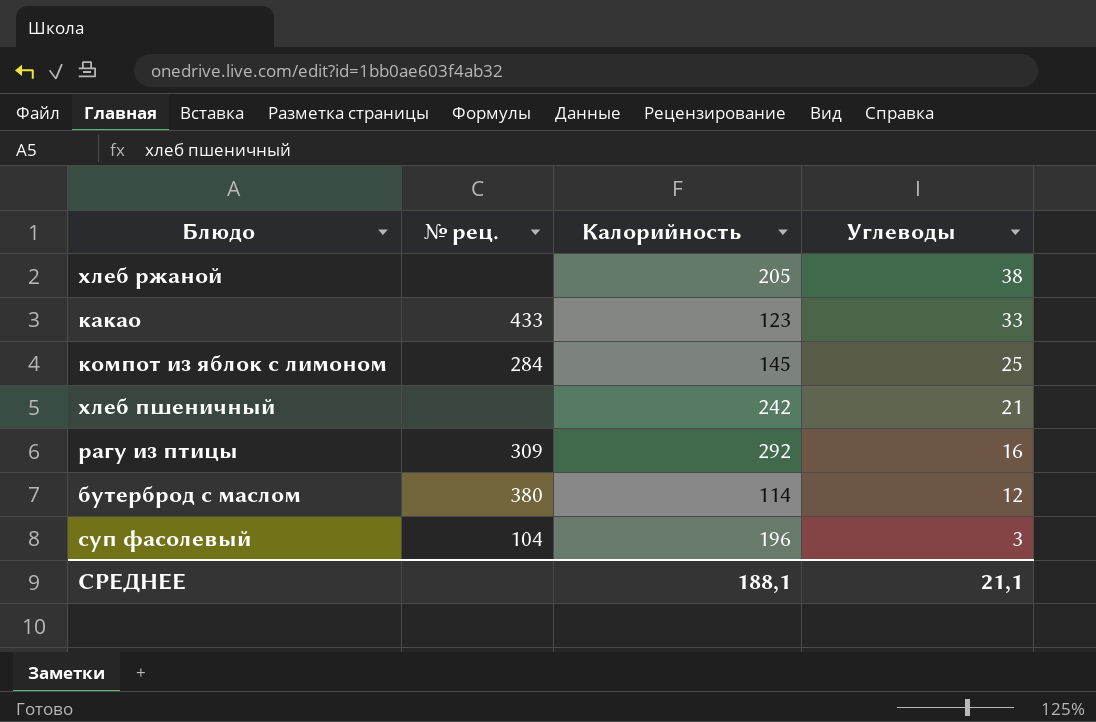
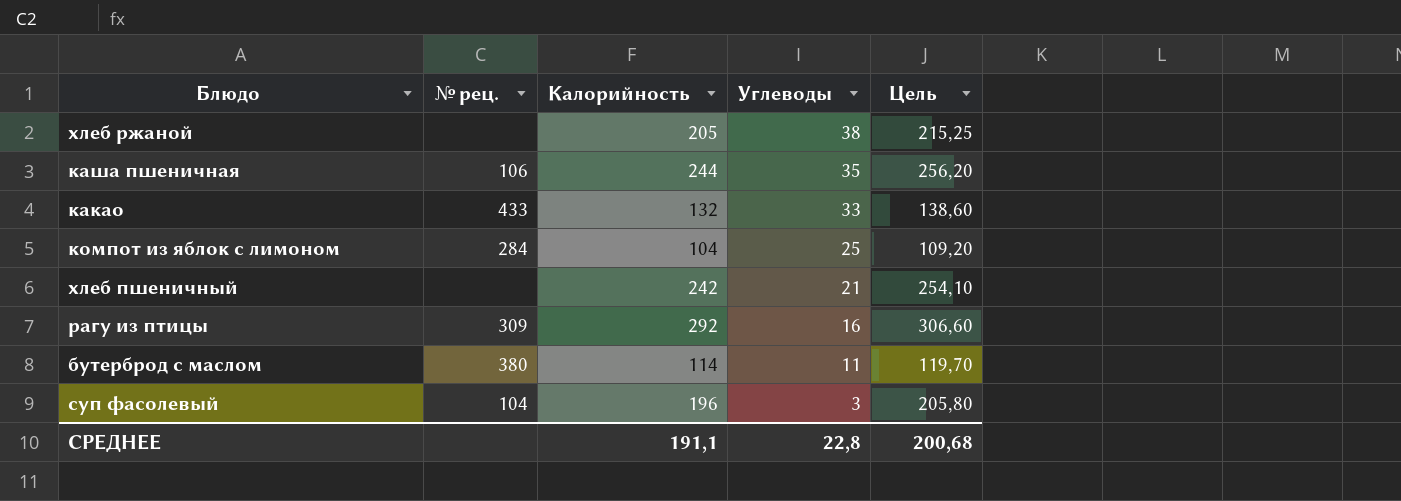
column Цель | formula: none -> [Калорийность] * 1,05
row каша пшеничная: none -> 106 | 244 | 35 | 256,20
какао | Калорийность: 123 -> 132
компот из яблок с лимоном | Калорийность: 145 -> 104
бутерброд с маслом | Углеводы: 12 -> 11
СРЕДНЕЕ | Калорийность: 188,1 -> 191,1
СРЕДНЕЕ | Углеводы: 21,1 -> 22,8

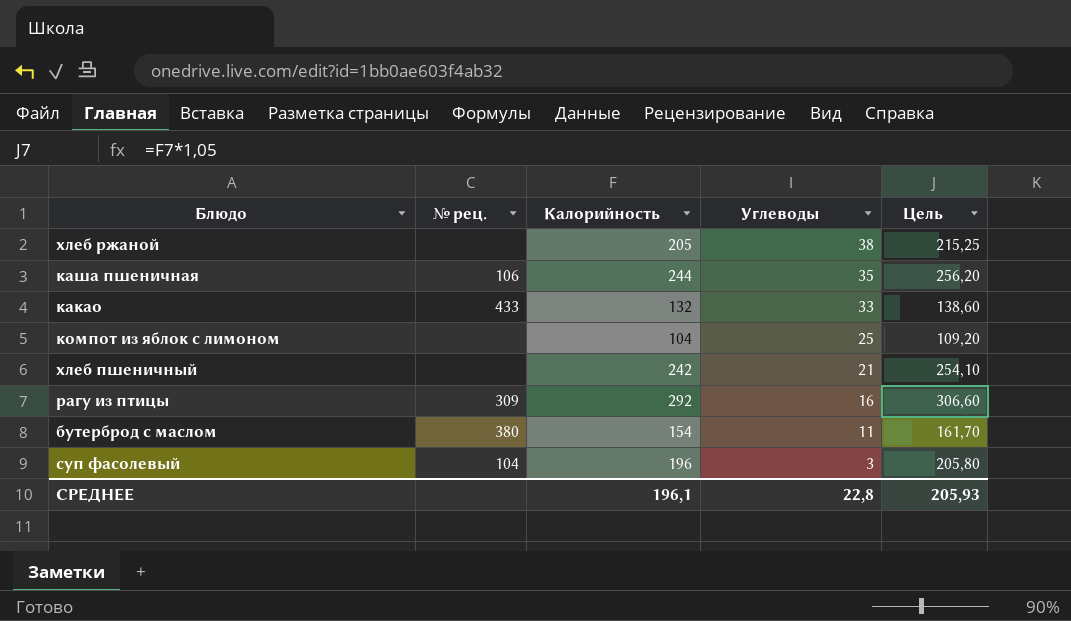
компот из яблок с лимоном | № рец.: 284 -> none
бутерброд с маслом | Калорийность: 114 -> 154
бутерброд с маслом | Цель: 119,70 -> 161,70
СРЕДНЕЕ | Калорийность: 191,1 -> 196,1
СРЕДНЕЕ | Цель: 200,68 -> 205,93

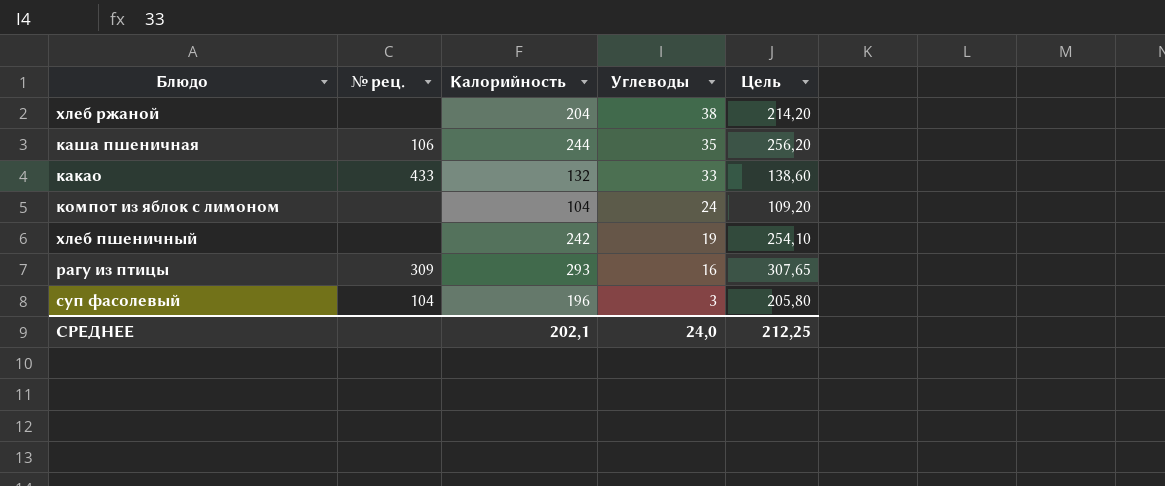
row бутерброд с маслом: 380 | 154 | 11 | 161,70 -> none
хлеб ржаной | Калорийность: 205 -> 204
хлеб ржаной | Цель: 215,25 -> 214,20
компот из яблок с лимоном | Углеводы: 25 -> 24
хлеб пшеничный | Углеводы: 21 -> 19
рагу из птицы | Калорийность: 292 -> 293
рагу из птицы | Цель: 306,60 -> 307,65
СРЕДНЕЕ | Калорийность: 196,1 -> 202,1
СРЕДНЕЕ | Углеводы: 22,8 -> 24,0
СРЕДНЕЕ | Цель: 205,93 -> 212,25

